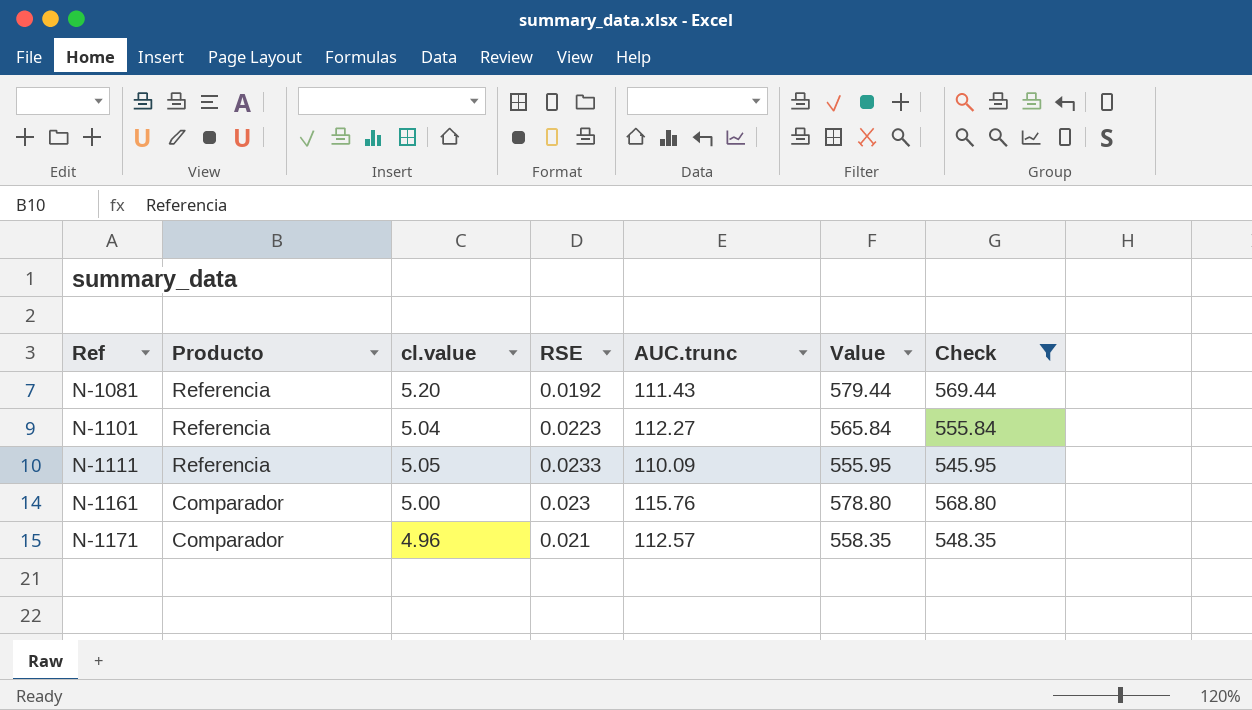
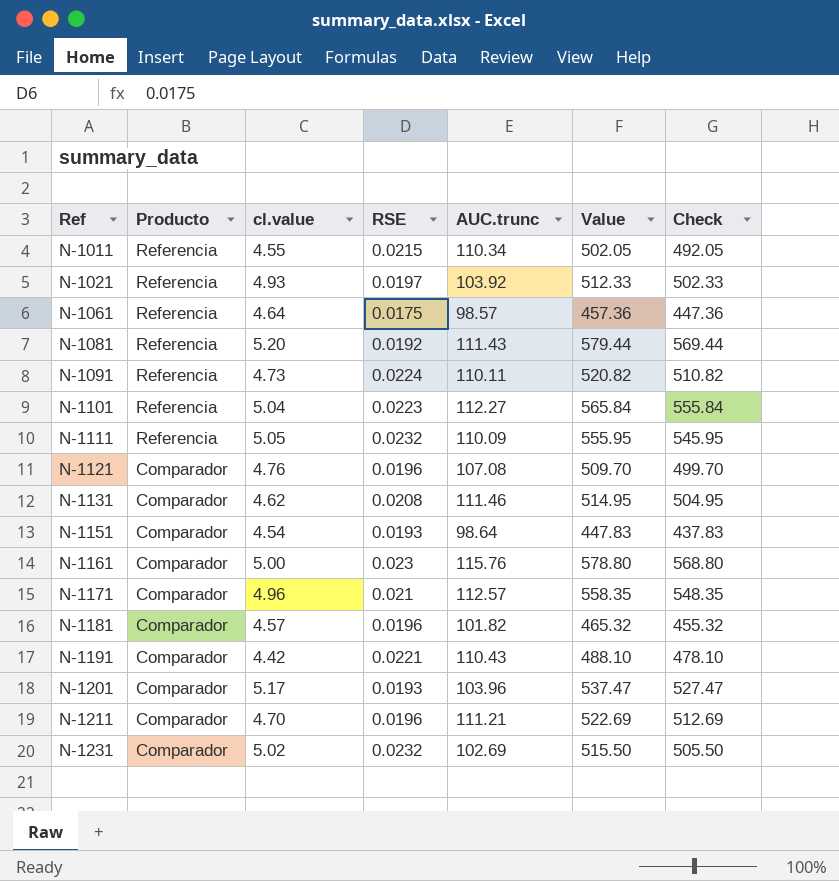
filter: Check >= 545.95 -> none
N-1111 | RSE: 0.0233 -> 0.0232

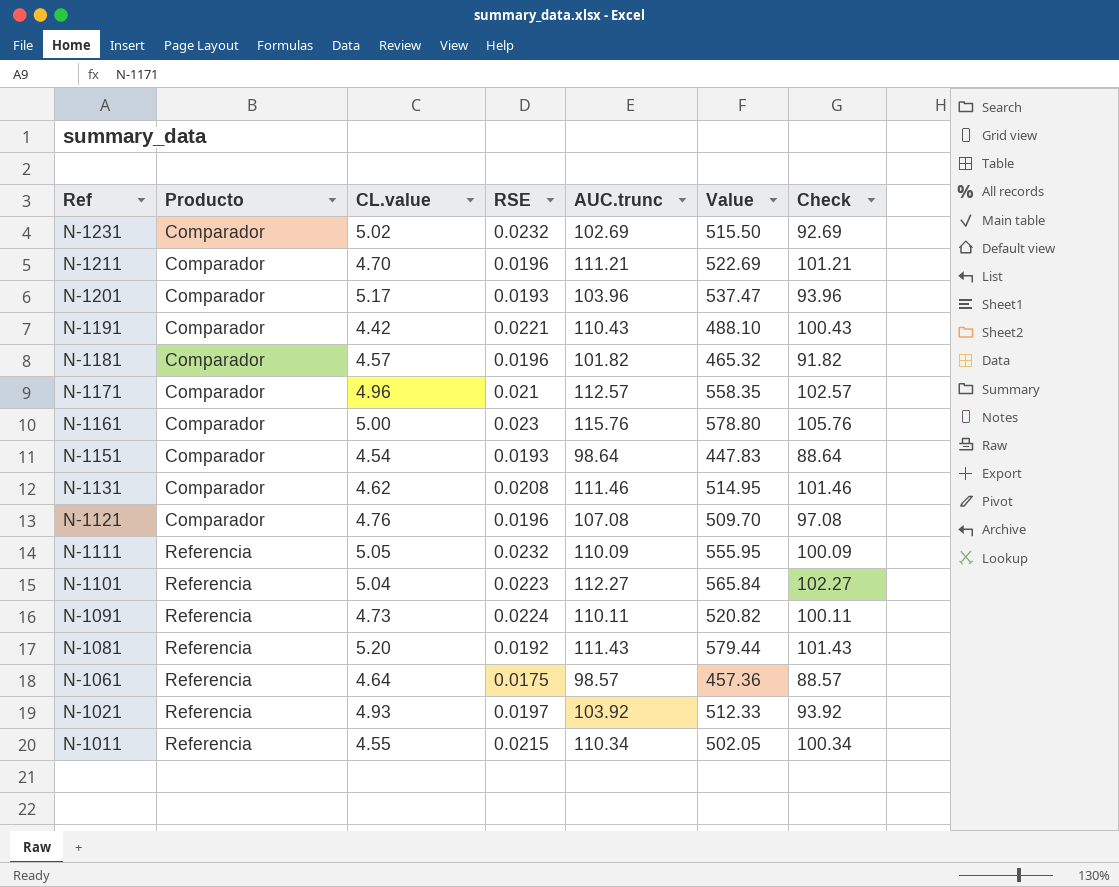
row order: Ref ascending -> Ref descending
column name: cl.value -> CL.value
column Check | formula: [Value] - 10 -> [AUC.trunc] - 10

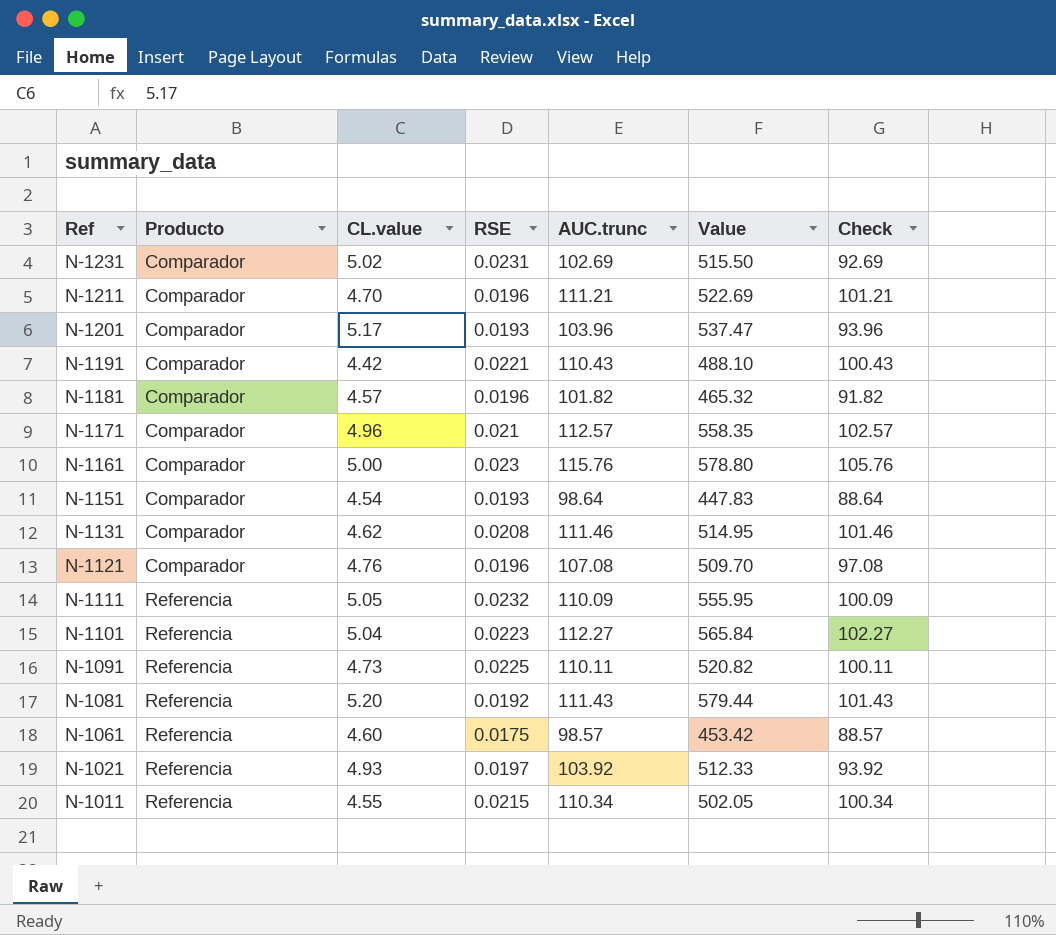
N-1231 | RSE: 0.0232 -> 0.0231
N-1091 | RSE: 0.0224 -> 0.0225
N-1061 | CL.value: 4.64 -> 4.60
N-1061 | Value: 457.36 -> 453.42

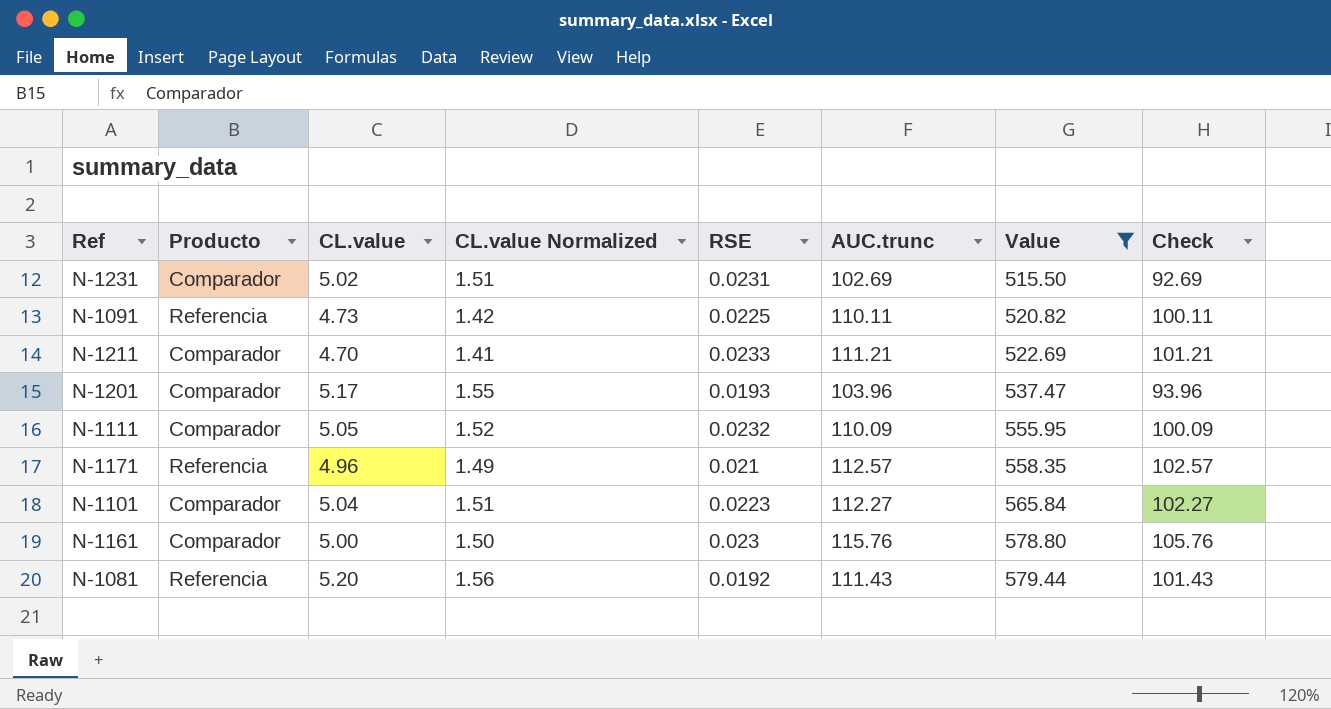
filter: none -> Value >= 515.50
row order: Ref descending -> Value ascending
column CL.value Normalized | formula: none -> [CL.value] * 0.3
N-1211 | RSE: 0.0196 -> 0.0233
N-1111 | Producto: Referencia -> Comparador
N-1171 | Producto: Comparador -> Referencia
N-1101 | Producto: Referencia -> Comparador

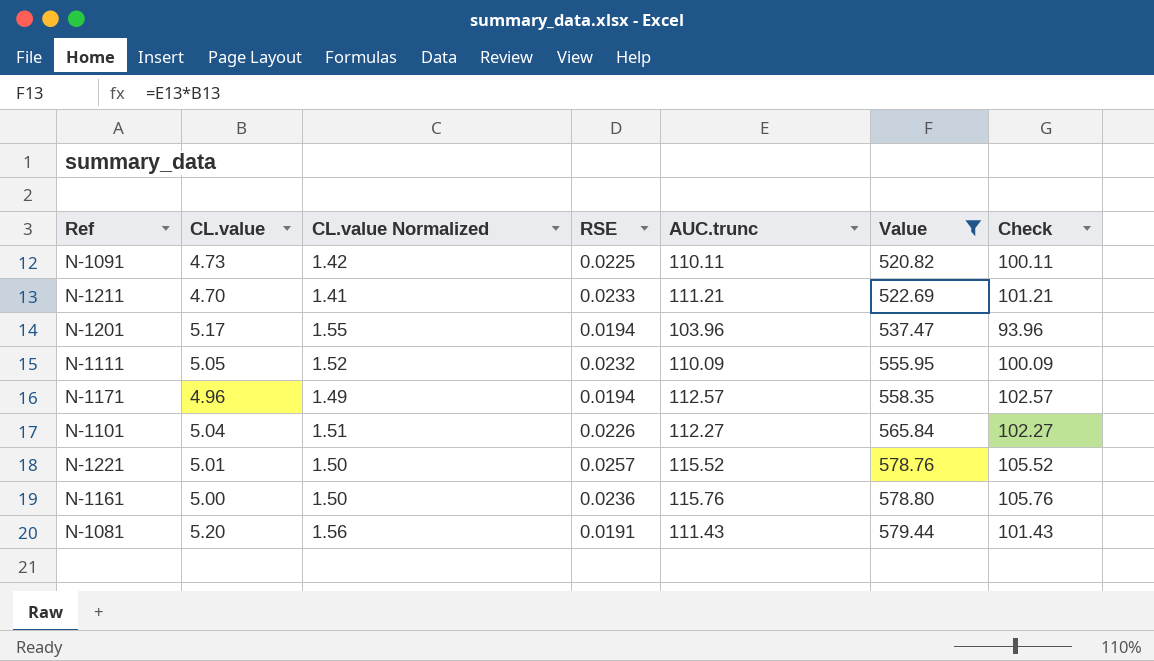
column Producto | position: 2 -> none
row N-1231: Comparador | 5.02 | 1.51 | 0.0231 | 102.69 | 515.50 | 92.69 -> none
N-1201 | RSE: 0.0193 -> 0.0194
N-1171 | RSE: 0.021 -> 0.0194
N-1101 | RSE: 0.0223 -> 0.0226
row N-1221: none -> 5.01 | 1.50 | 0.0257 | 115.52 | 578.76 | 105.52
N-1161 | RSE: 0.023 -> 0.0236
N-1081 | RSE: 0.0192 -> 0.0191

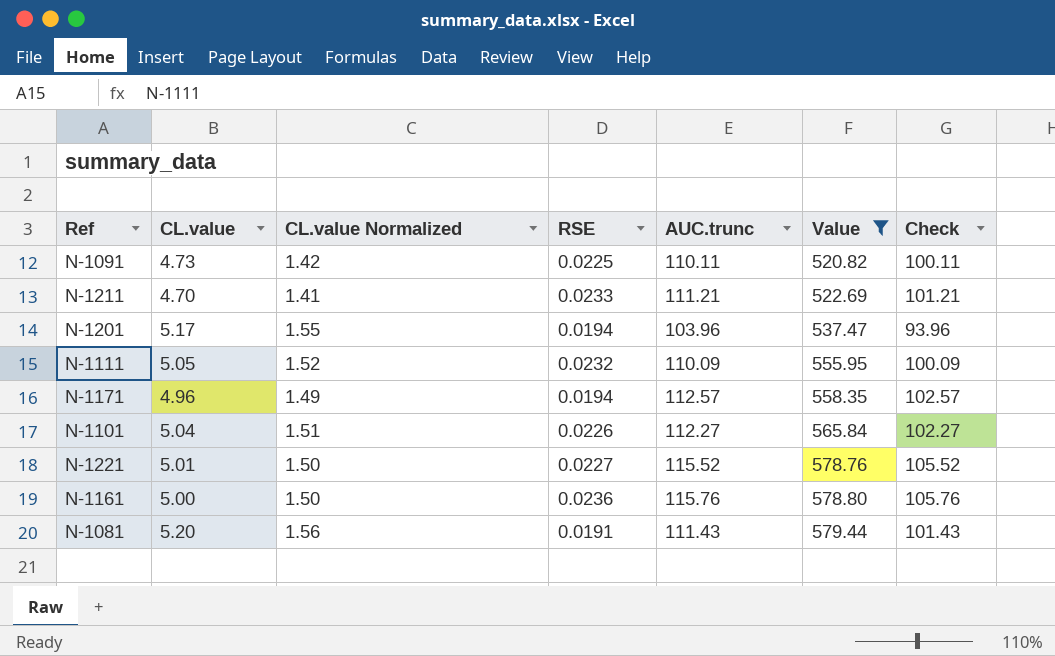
N-1221 | RSE: 0.0257 -> 0.0227

